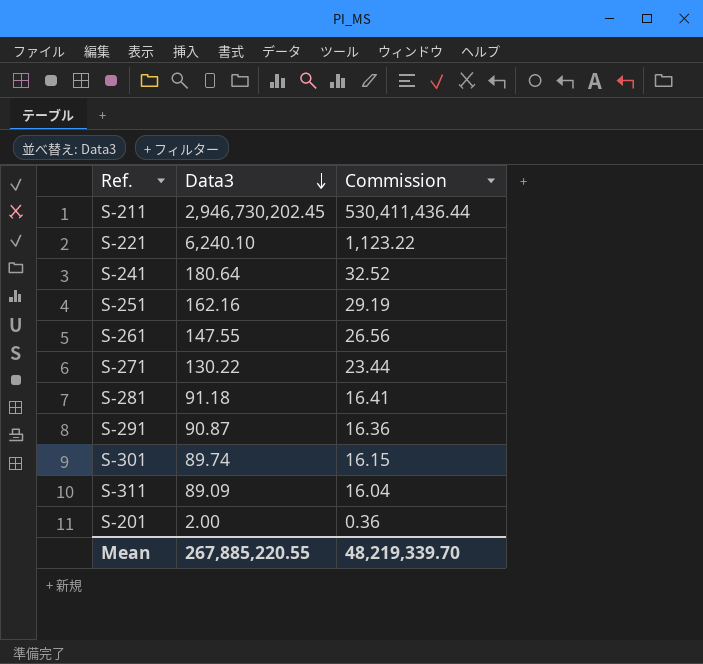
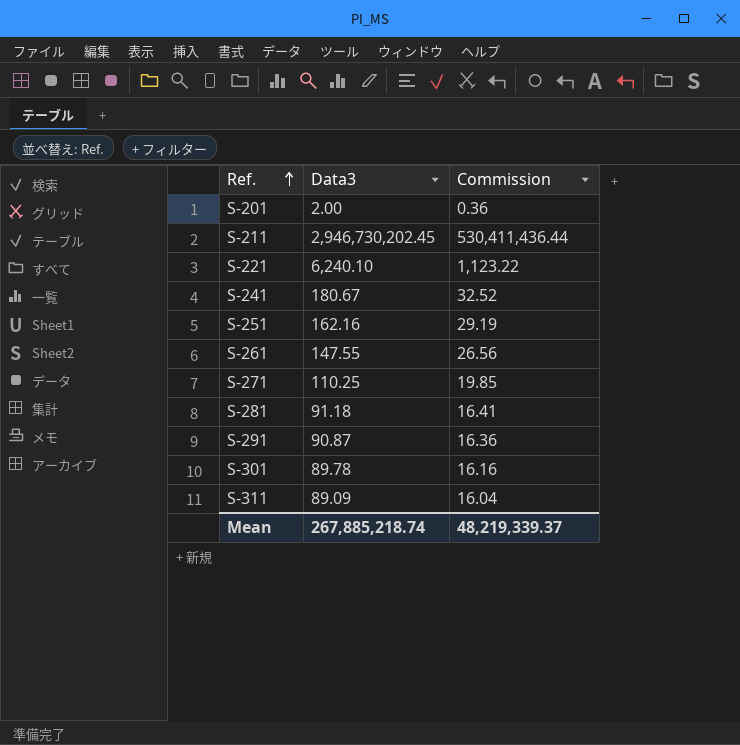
row order: Data3 descending -> Ref. ascending
S-241 | Data3: 180.64 -> 180.67
S-271 | Data3: 130.22 -> 110.25
S-271 | Commission: 23.44 -> 19.85
S-301 | Data3: 89.74 -> 89.78
S-301 | Commission: 16.15 -> 16.16
Mean | Data3: 267,885,220.55 -> 267,885,218.74
Mean | Commission: 48,219,339.70 -> 48,219,339.37

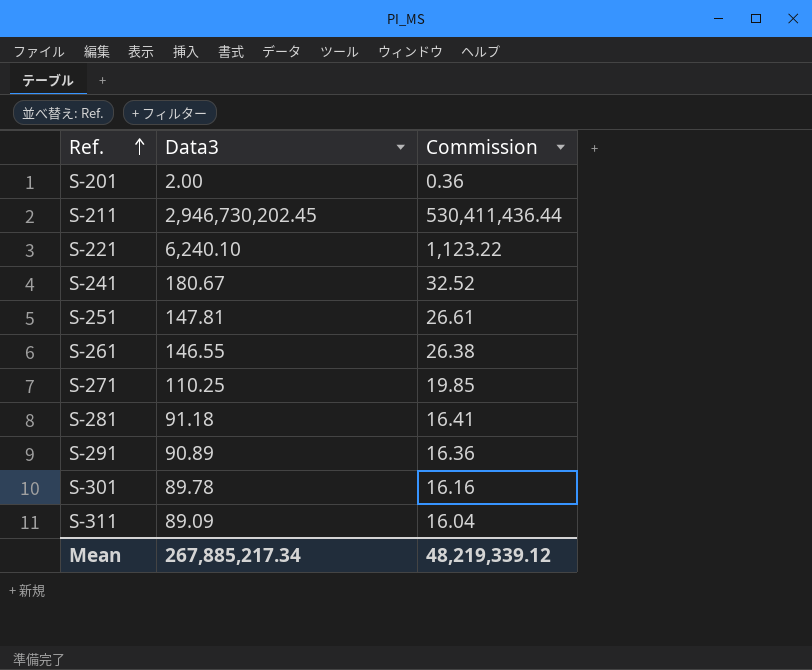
S-251 | Data3: 162.16 -> 147.81
S-251 | Commission: 29.19 -> 26.61
S-261 | Data3: 147.55 -> 146.55
S-261 | Commission: 26.56 -> 26.38
S-291 | Data3: 90.87 -> 90.89
Mean | Data3: 267,885,218.74 -> 267,885,217.34
Mean | Commission: 48,219,339.37 -> 48,219,339.12

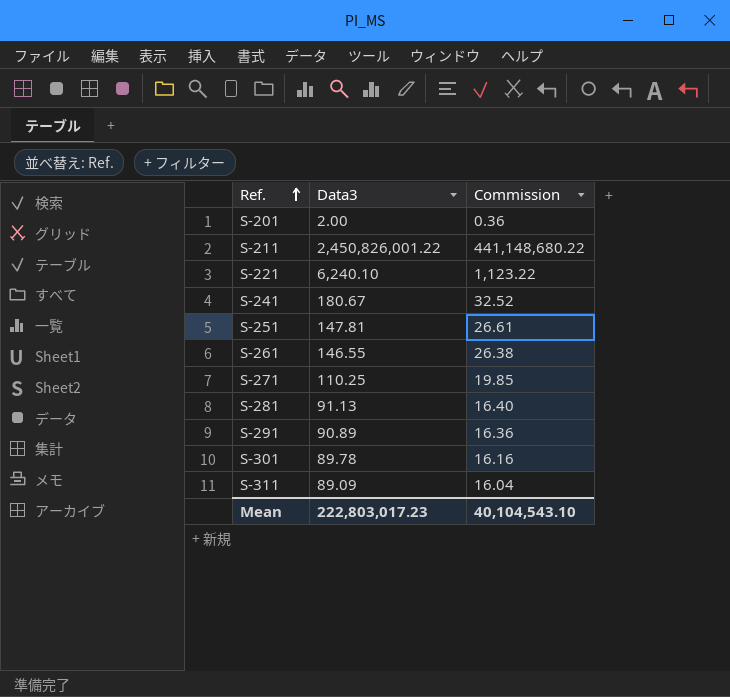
S-211 | Data3: 2,946,730,202.45 -> 2,450,826,001.22
S-211 | Commission: 530,411,436.44 -> 441,148,680.22
S-281 | Data3: 91.18 -> 91.13
S-281 | Commission: 16.41 -> 16.40
Mean | Data3: 267,885,217.34 -> 222,803,017.23
Mean | Commission: 48,219,339.12 -> 40,104,543.10

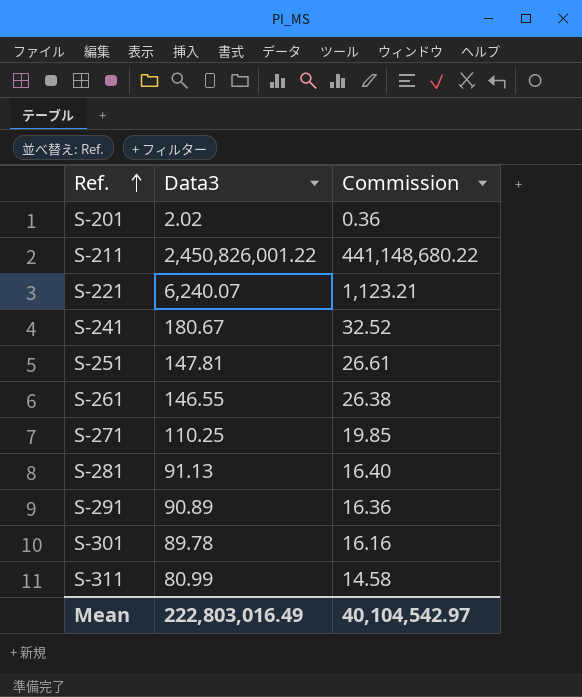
S-201 | Data3: 2.00 -> 2.02
S-221 | Data3: 6,240.10 -> 6,240.07
S-221 | Commission: 1,123.22 -> 1,123.21
S-311 | Data3: 89.09 -> 80.99
S-311 | Commission: 16.04 -> 14.58
Mean | Data3: 222,803,017.23 -> 222,803,016.49
Mean | Commission: 40,104,543.10 -> 40,104,542.97

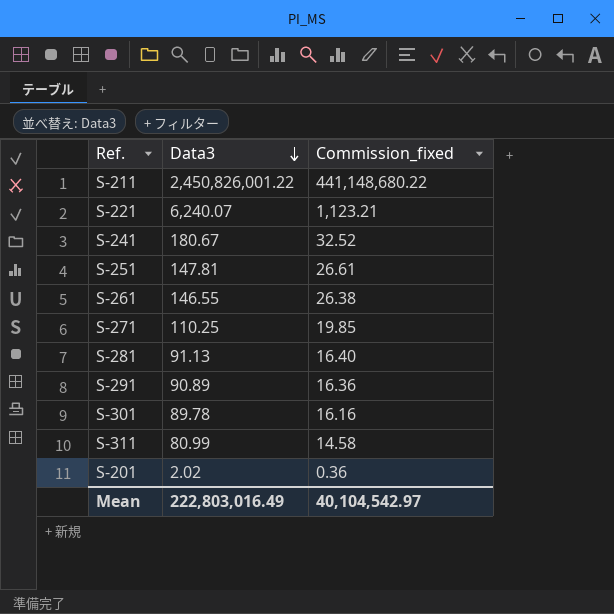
row order: Ref. ascending -> Data3 descending
column name: Commission -> Commission_fixed

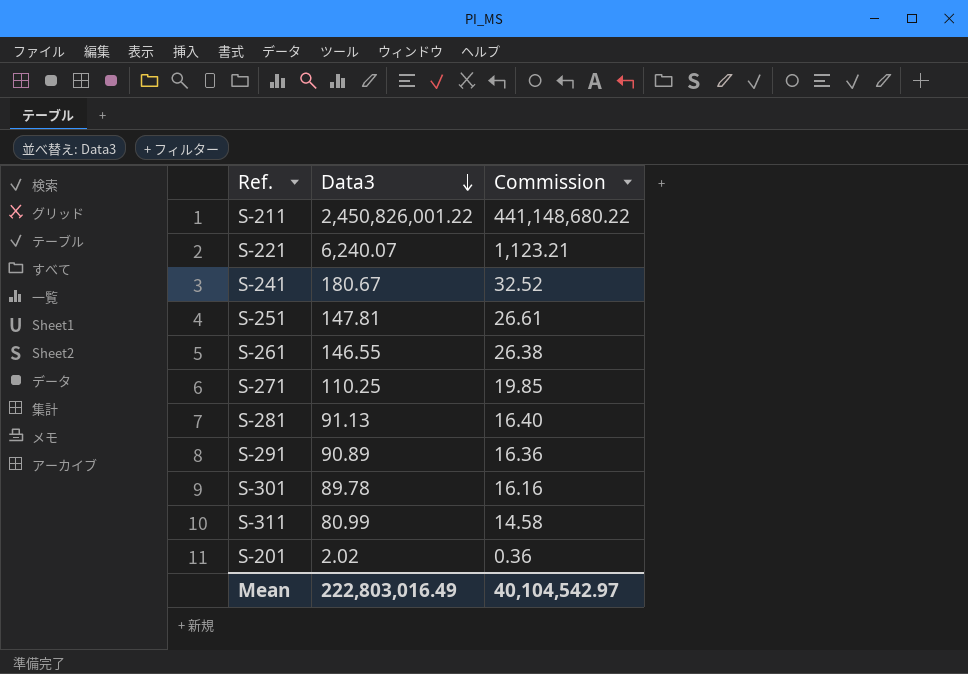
column name: Commission_fixed -> Commission

